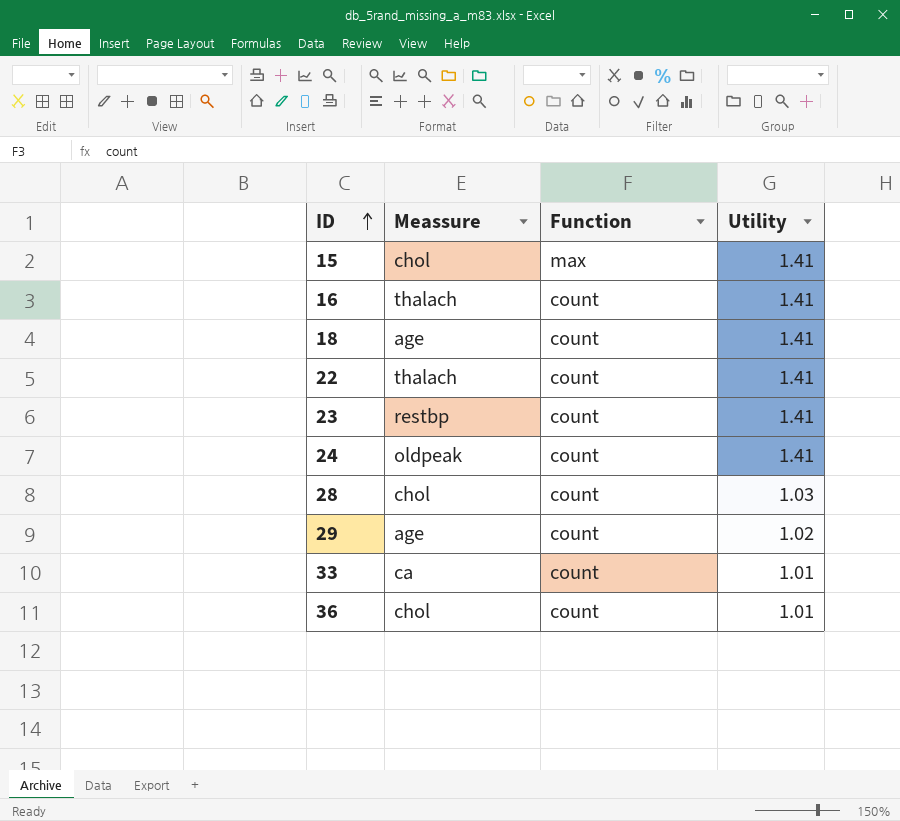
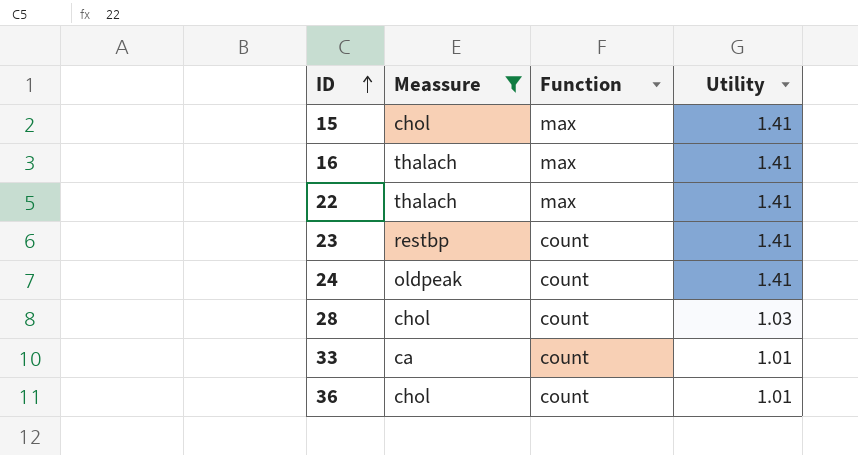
filter: none -> Meassure != age
16 | Function: count -> max
22 | Function: count -> max

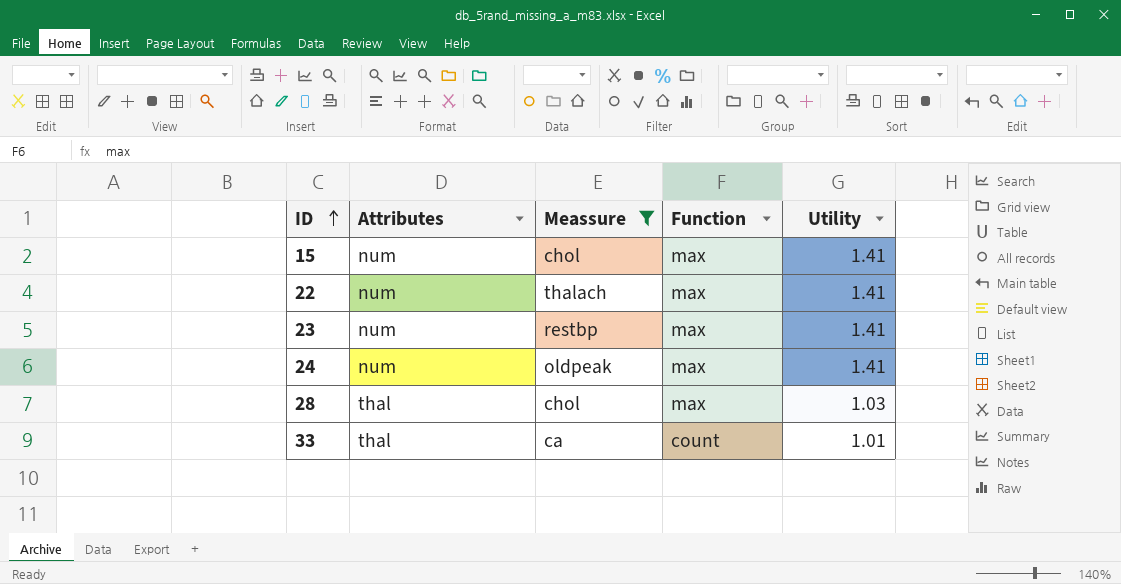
column Attributes | position: none -> 2
row 16: thalach | max | 1.41 -> none
row 36: chol | count | 1.01 -> none
23 | Function: count -> max
24 | Function: count -> max
28 | Function: count -> max

